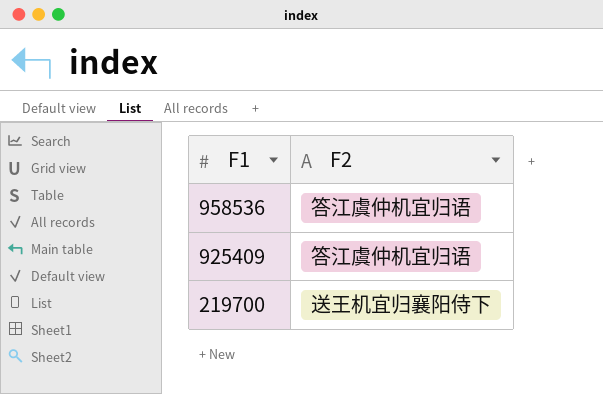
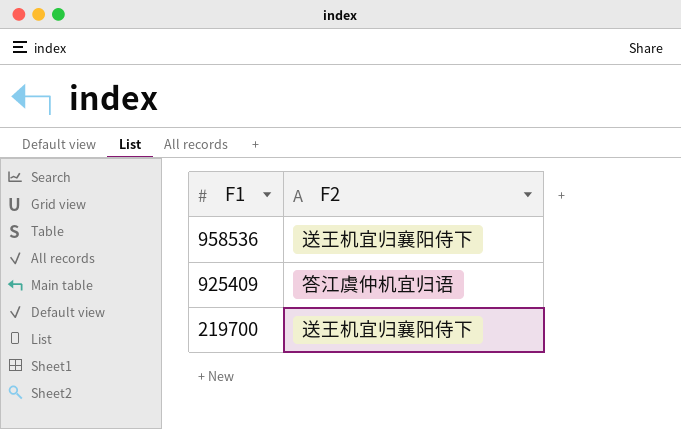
958536 | F2: 答江虞仲机宜归语 -> 送王机宜归襄阳侍下

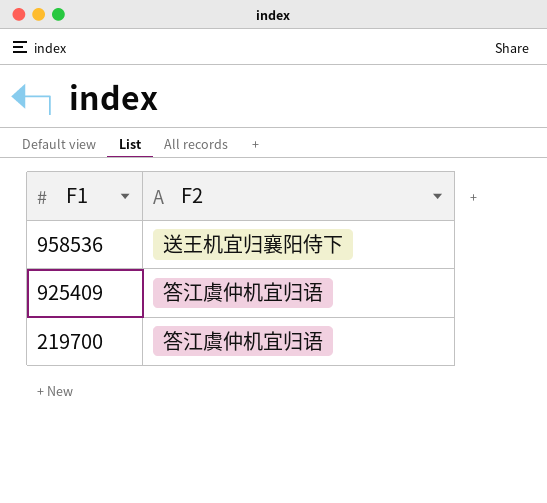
219700 | F2: 送王机宜归襄阳侍下 -> 答江虞仲机宜归语

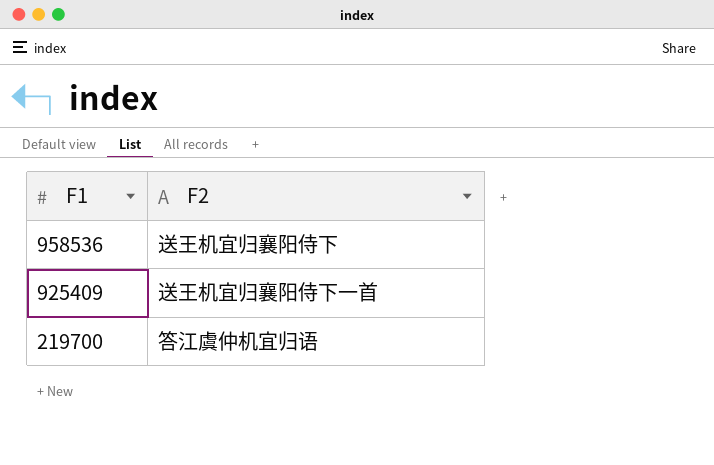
925409 | F2: 答江虞仲机宜归语 -> 送王机宜归襄阳侍下一首

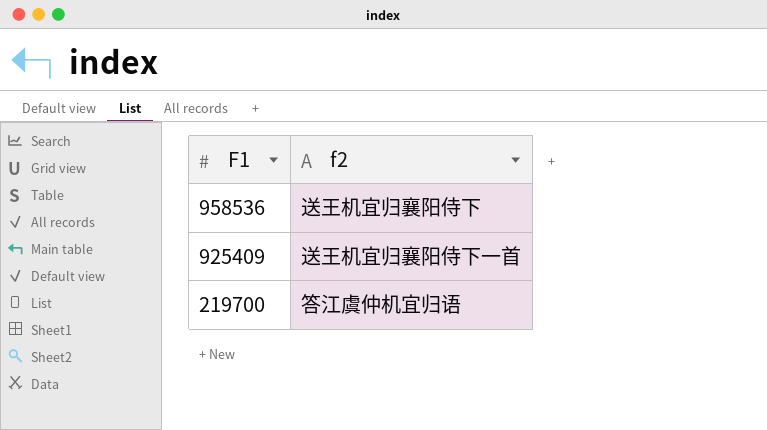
column name: F2 -> f2

